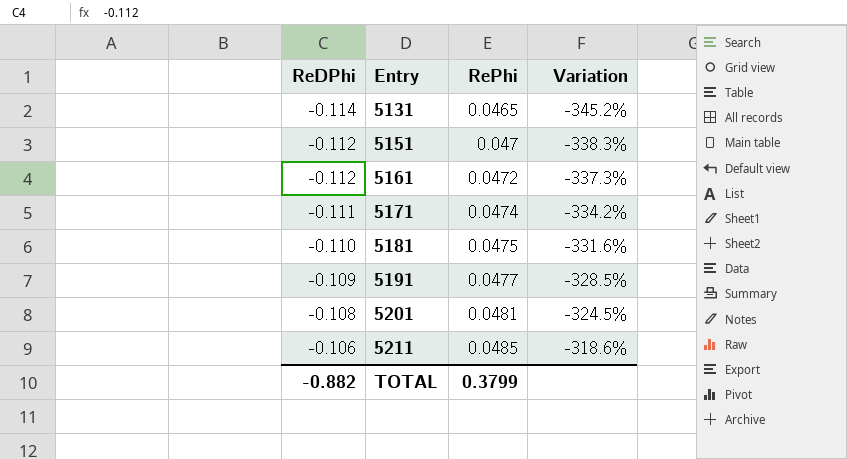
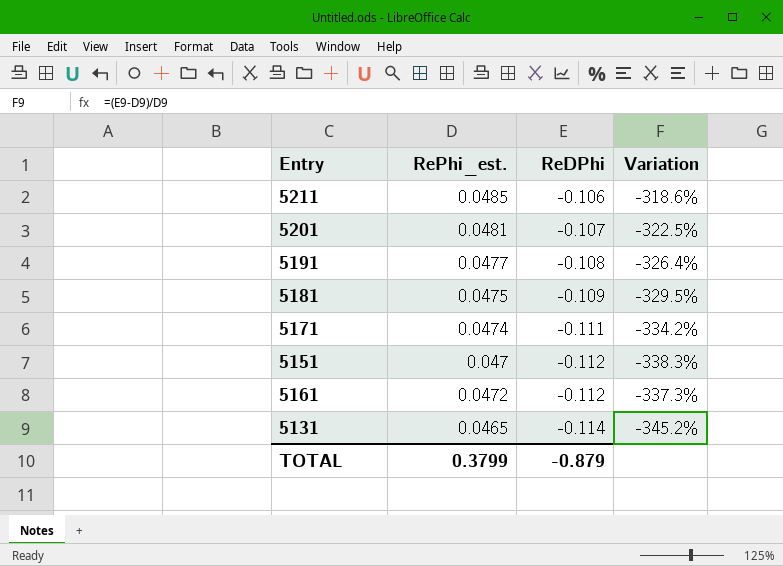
row order: ReDPhi ascending -> ReDPhi descending
column name: RePhi -> RePhi_est.
column ReDPhi | position: 1 -> 3
5201 | ReDPhi: -0.108 -> -0.107
5201 | Variation: -324.5% -> -322.5%
5191 | ReDPhi: -0.109 -> -0.108
5191 | Variation: -328.5% -> -326.4%
5181 | ReDPhi: -0.110 -> -0.109
5181 | Variation: -331.6% -> -329.5%
TOTAL | ReDPhi: -0.882 -> -0.879

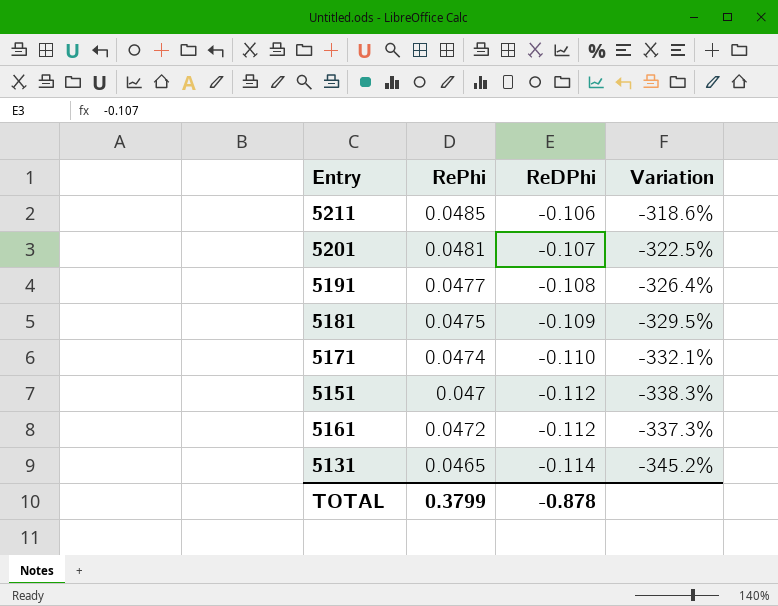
column name: RePhi_est. -> RePhi
5171 | ReDPhi: -0.111 -> -0.110
5171 | Variation: -334.2% -> -332.1%
TOTAL | ReDPhi: -0.879 -> -0.878

